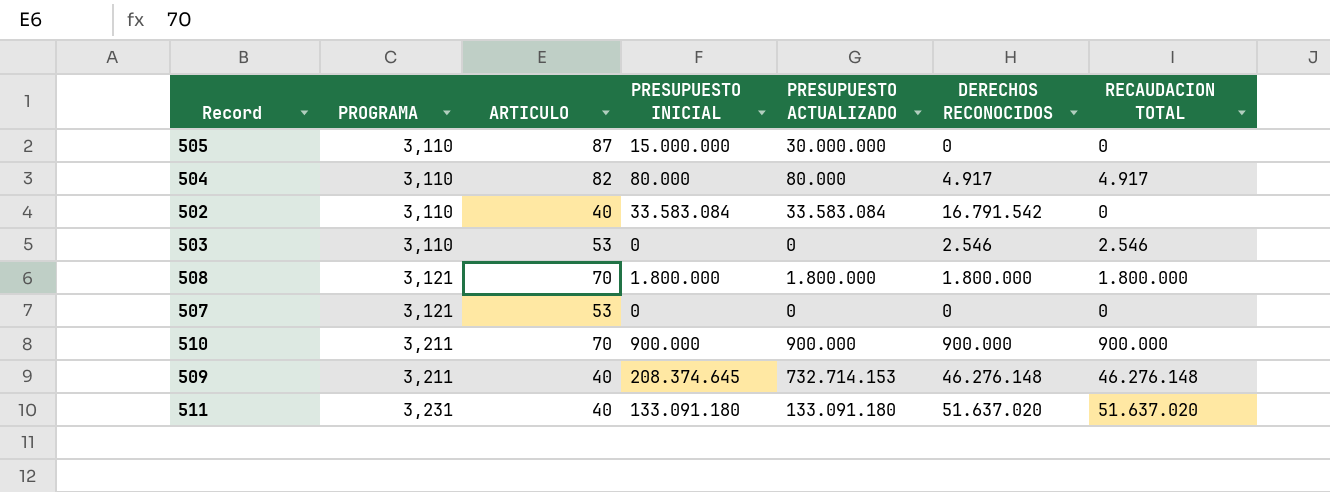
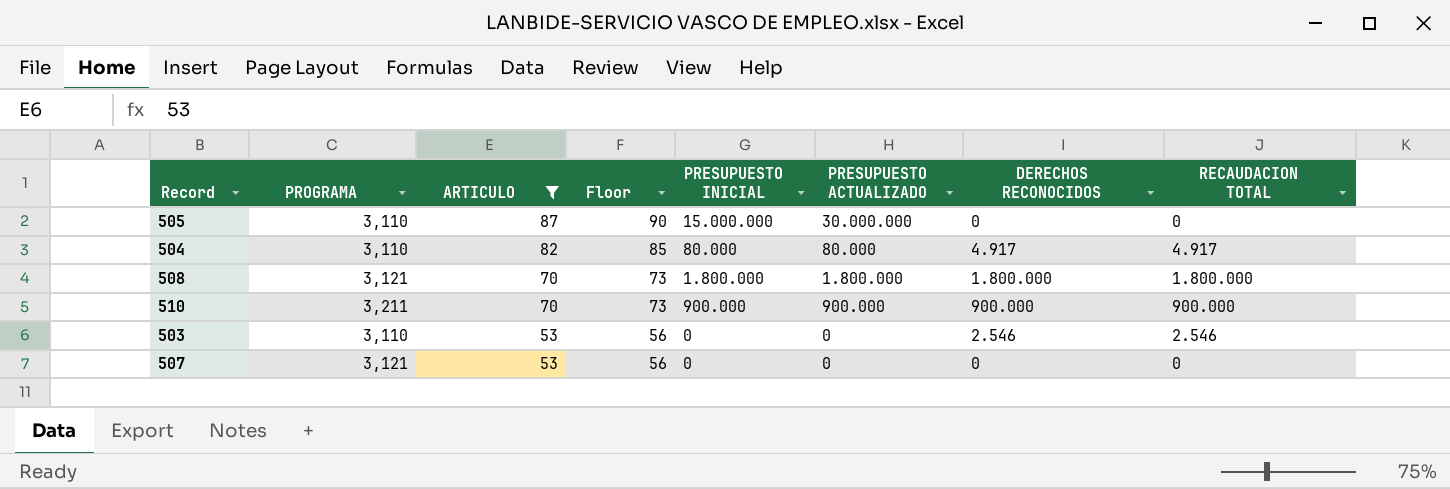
filter: none -> ARTICULO != 40
row order: PROGRAMA ascending -> ARTICULO descending
column Floor | formula: none -> [ARTICULO] + 3

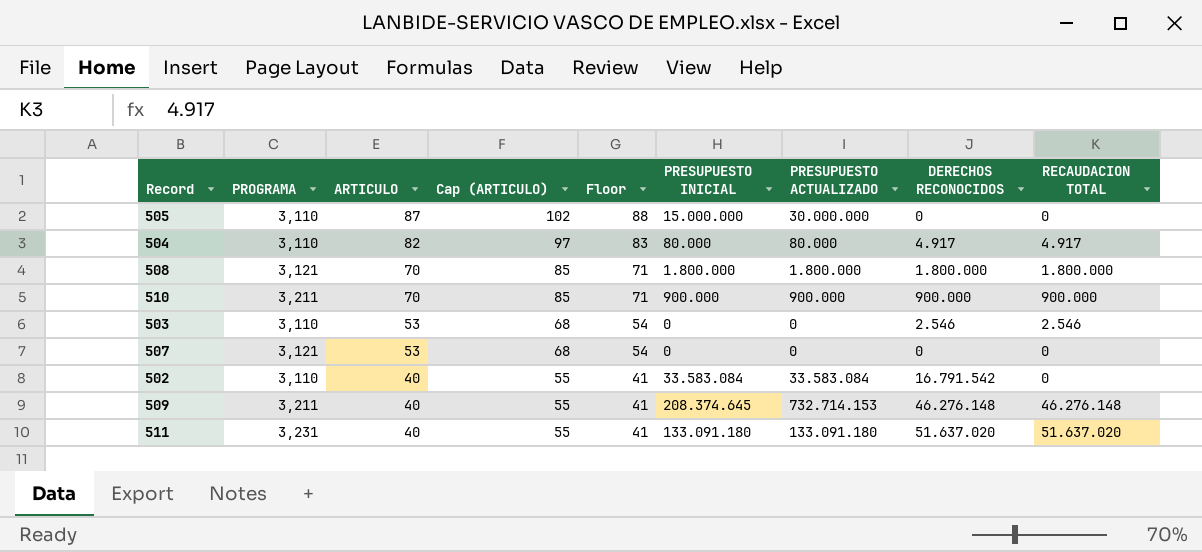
filter: ARTICULO != 40 -> none
column Cap (ARTICULO) | formula: none -> [ARTICULO] + 15
column Floor | formula: [ARTICULO] + 3 -> [ARTICULO] + 1

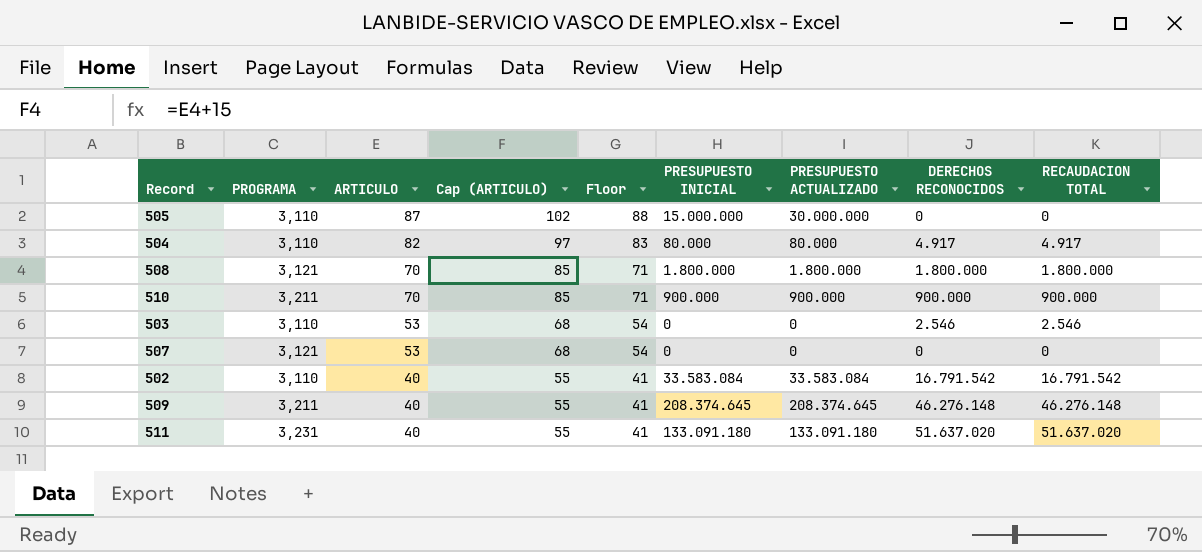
502 | RECAUDACION TOTAL: 0 -> 16.791.542
509 | PRESUPUESTO ACTUALIZADO: 732.714.153 -> 208.374.645

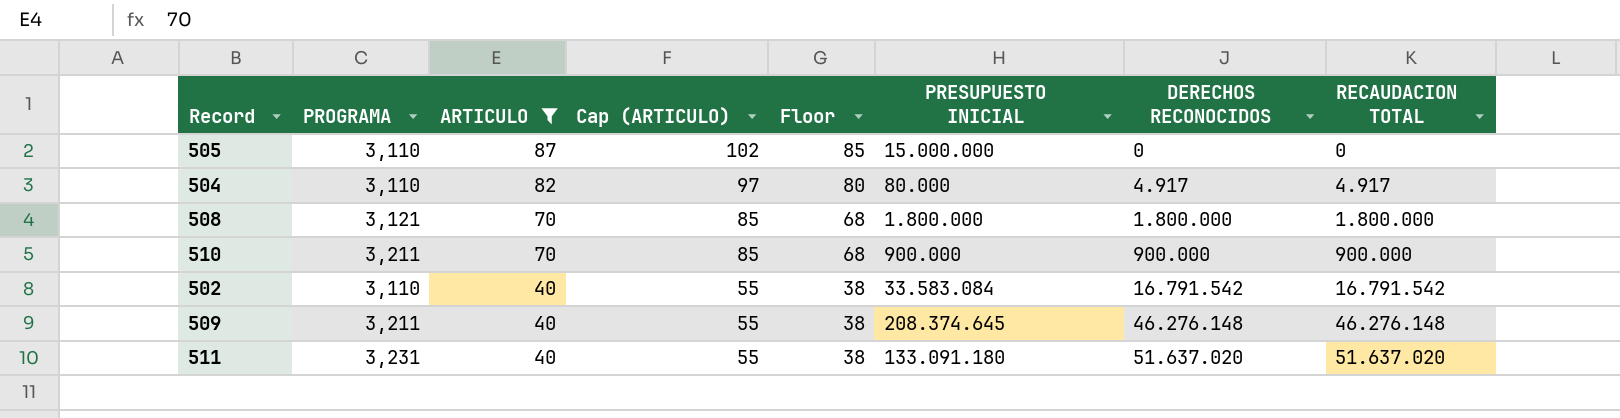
filter: none -> ARTICULO != 53
column PRESUPUESTO ACTUALIZADO | position: 7 -> none
column Floor | formula: [ARTICULO] + 1 -> [ARTICULO] - 2

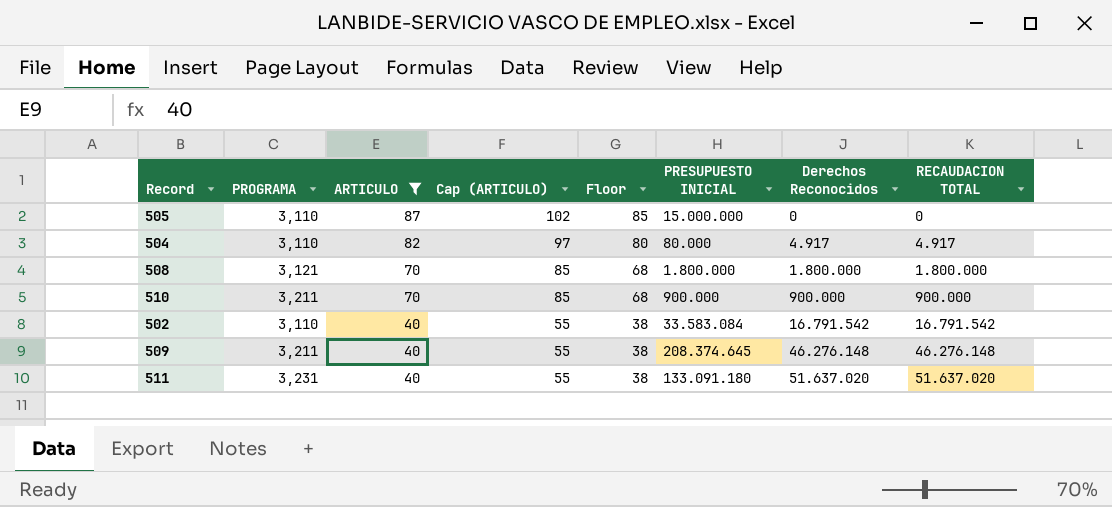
column name: DERECHOS RECONOCIDOS -> Derechos Reconocidos

